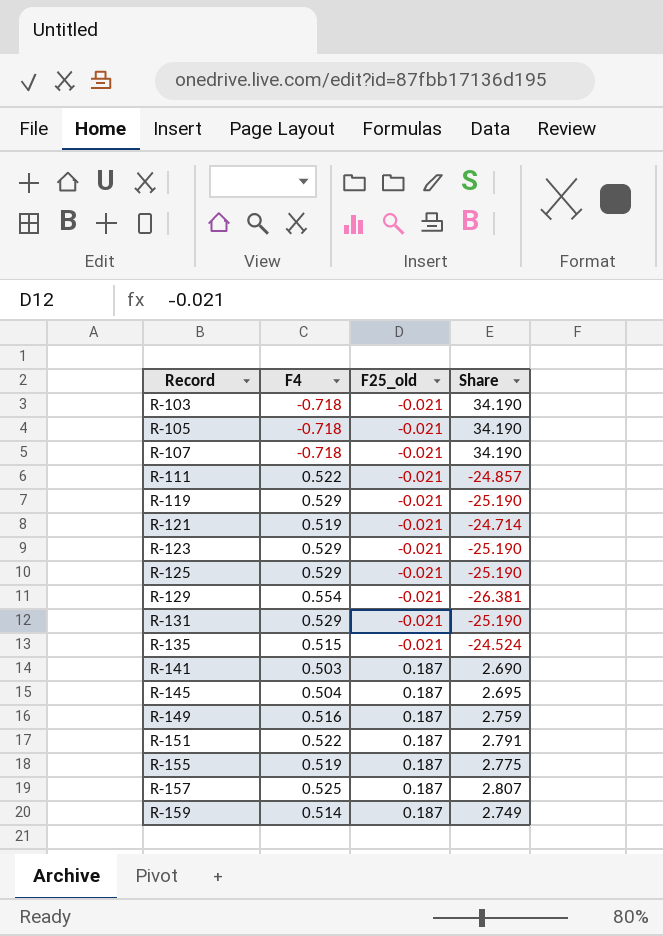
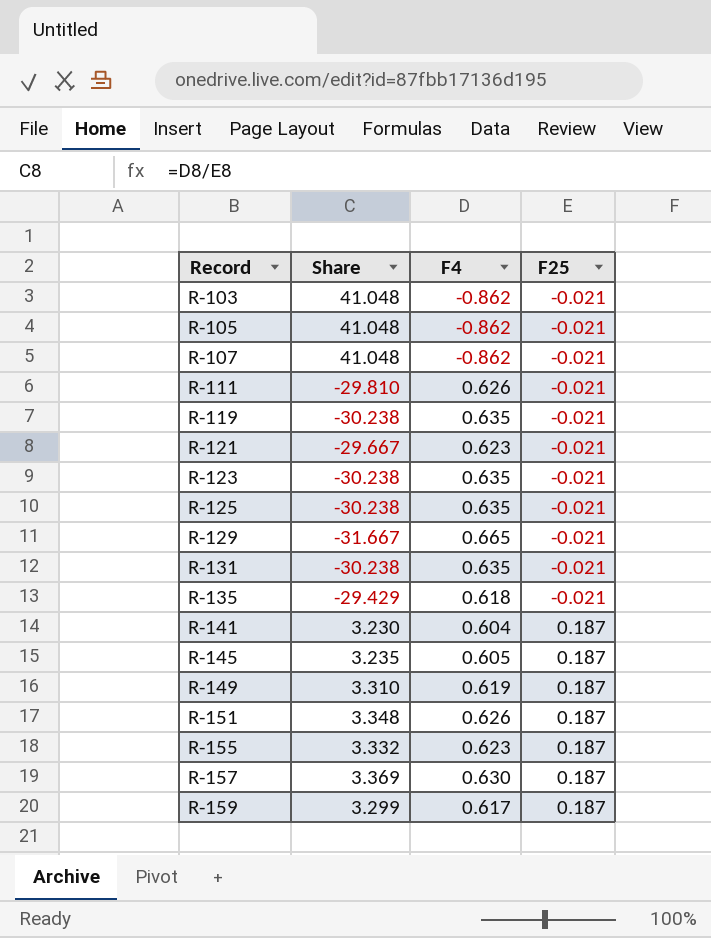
column Share | position: 4 -> 2
column name: F25_old -> F25
R-103 | Share: 34.190 -> 41.048
R-103 | F4: -0.718 -> -0.862
R-105 | Share: 34.190 -> 41.048
R-105 | F4: -0.718 -> -0.862
R-107 | Share: 34.190 -> 41.048
R-107 | F4: -0.718 -> -0.862
R-111 | Share: -24.857 -> -29.810
R-111 | F4: 0.522 -> 0.626
R-119 | Share: -25.190 -> -30.238
R-119 | F4: 0.529 -> 0.635
R-121 | Share: -24.714 -> -29.667
R-121 | F4: 0.519 -> 0.623
R-123 | Share: -25.190 -> -30.238
R-123 | F4: 0.529 -> 0.635
R-125 | Share: -25.190 -> -30.238
R-125 | F4: 0.529 -> 0.635
R-129 | Share: -26.381 -> -31.667
R-129 | F4: 0.554 -> 0.665
R-131 | Share: -25.190 -> -30.238
R-131 | F4: 0.529 -> 0.635
R-135 | Share: -24.524 -> -29.429
R-135 | F4: 0.515 -> 0.618
R-141 | Share: 2.690 -> 3.230
R-141 | F4: 0.503 -> 0.604
R-145 | Share: 2.695 -> 3.235
R-145 | F4: 0.504 -> 0.605
R-149 | Share: 2.759 -> 3.310
R-149 | F4: 0.516 -> 0.619
R-151 | Share: 2.791 -> 3.348
R-151 | F4: 0.522 -> 0.626
R-155 | Share: 2.775 -> 3.332
R-155 | F4: 0.519 -> 0.623
R-157 | Share: 2.807 -> 3.369
R-157 | F4: 0.525 -> 0.630
R-159 | Share: 2.749 -> 3.299
R-159 | F4: 0.514 -> 0.617

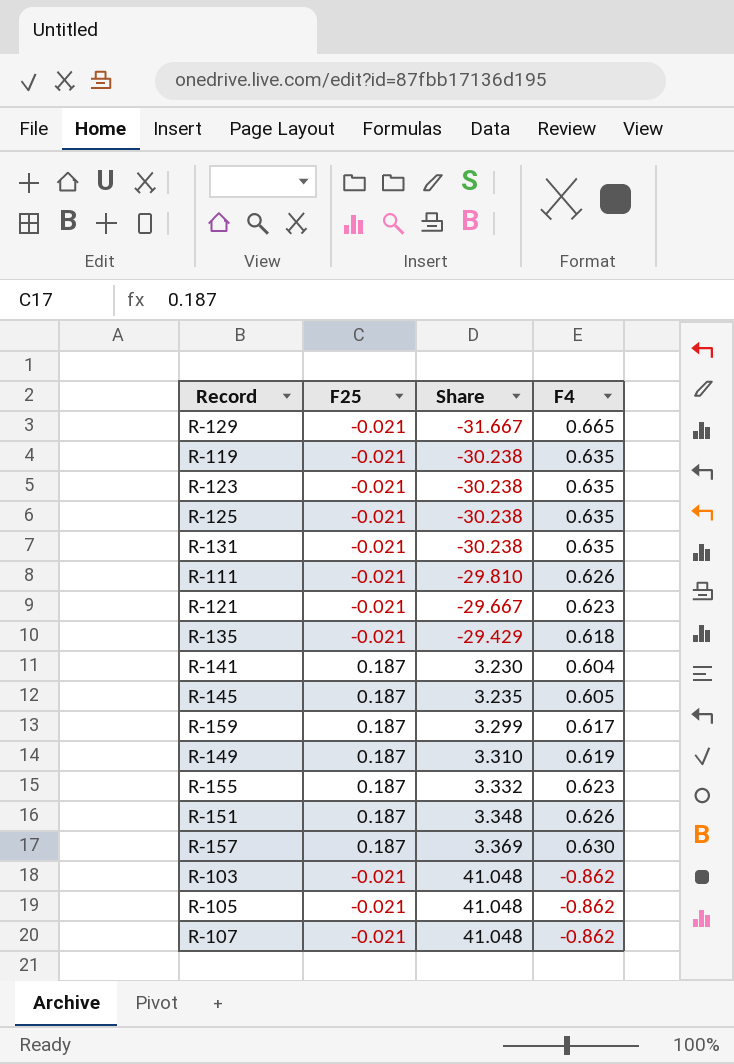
row order: Record ascending -> Share ascending
column F25 | position: 4 -> 2

